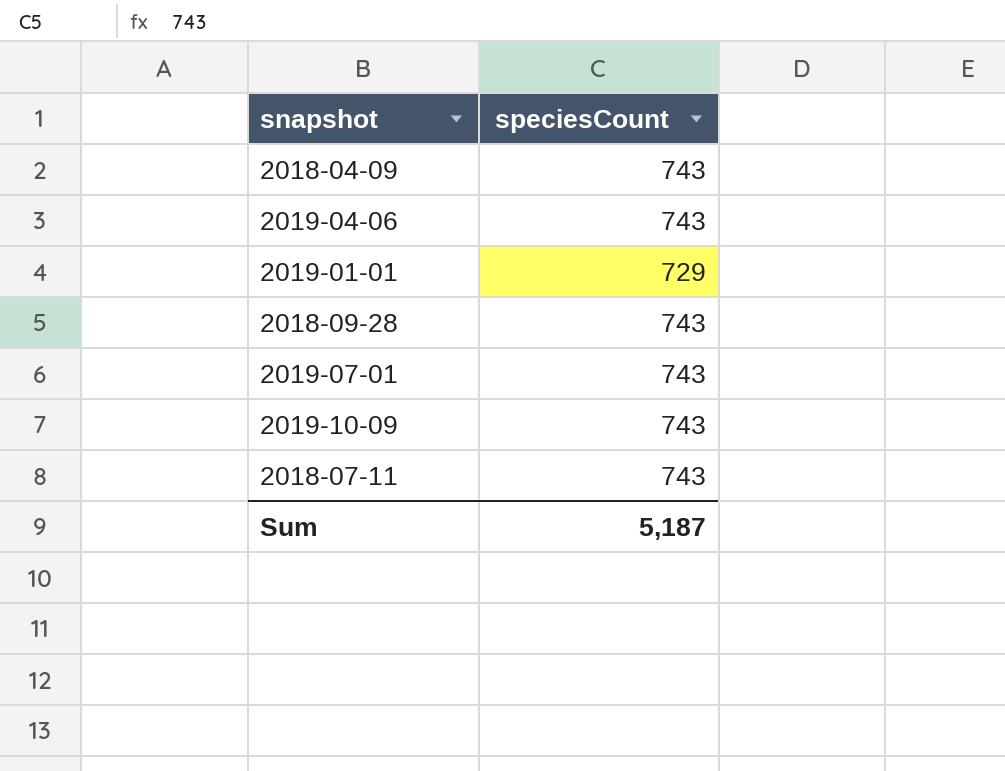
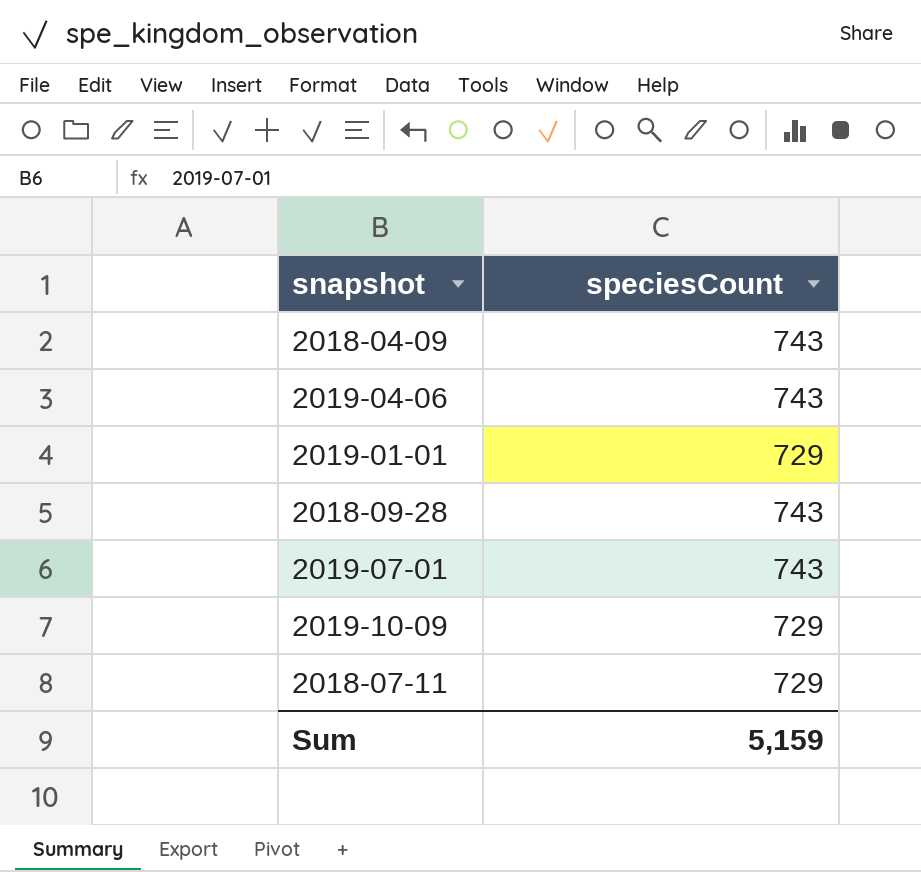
2019-10-09 | speciesCount: 743 -> 729
2018-07-11 | speciesCount: 743 -> 729
Sum | speciesCount: 5,187 -> 5,159

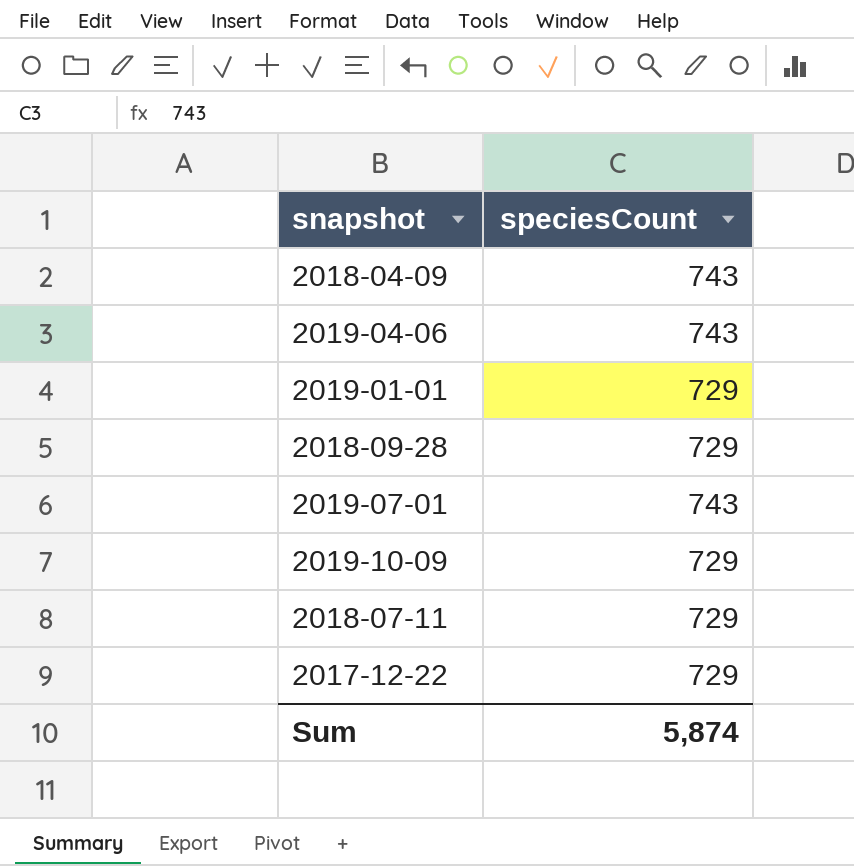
2018-09-28 | speciesCount: 743 -> 729
row 2017-12-22: none -> 729
Sum | speciesCount: 5,159 -> 5,874

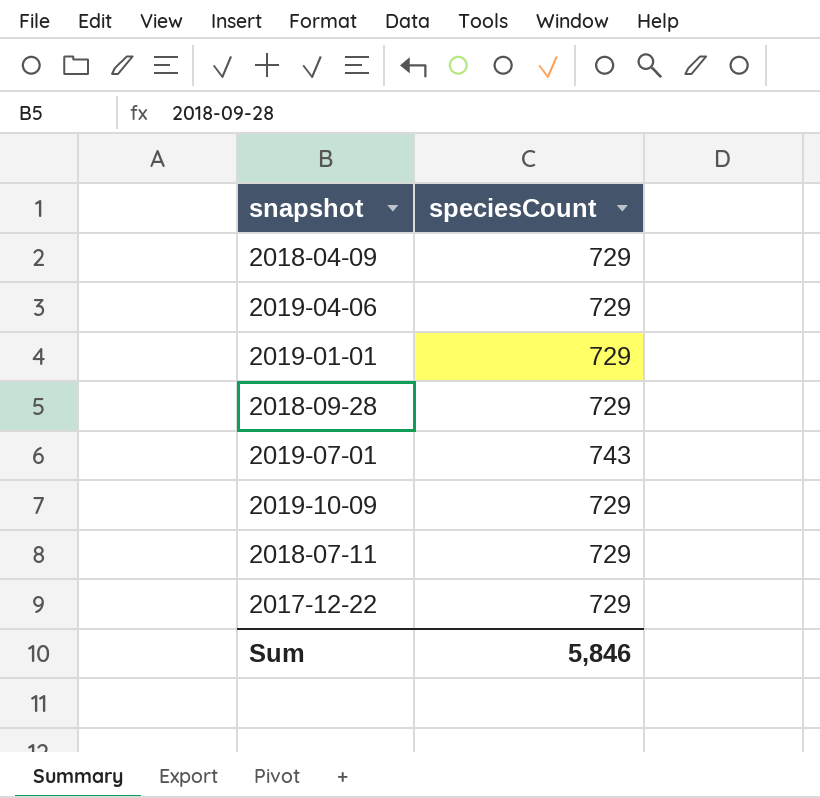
2018-04-09 | speciesCount: 743 -> 729
2019-04-06 | speciesCount: 743 -> 729
Sum | speciesCount: 5,874 -> 5,846

